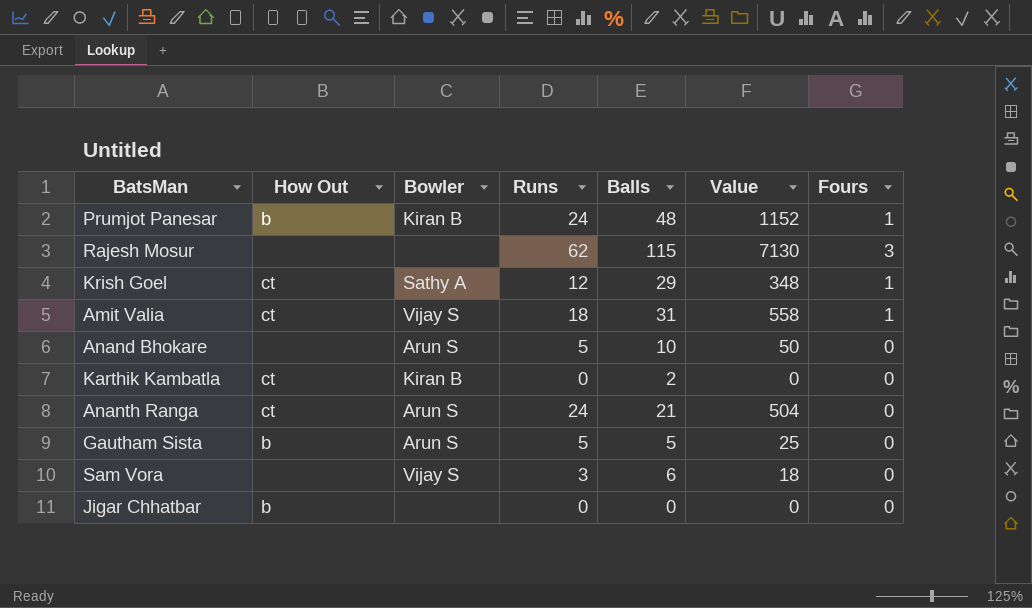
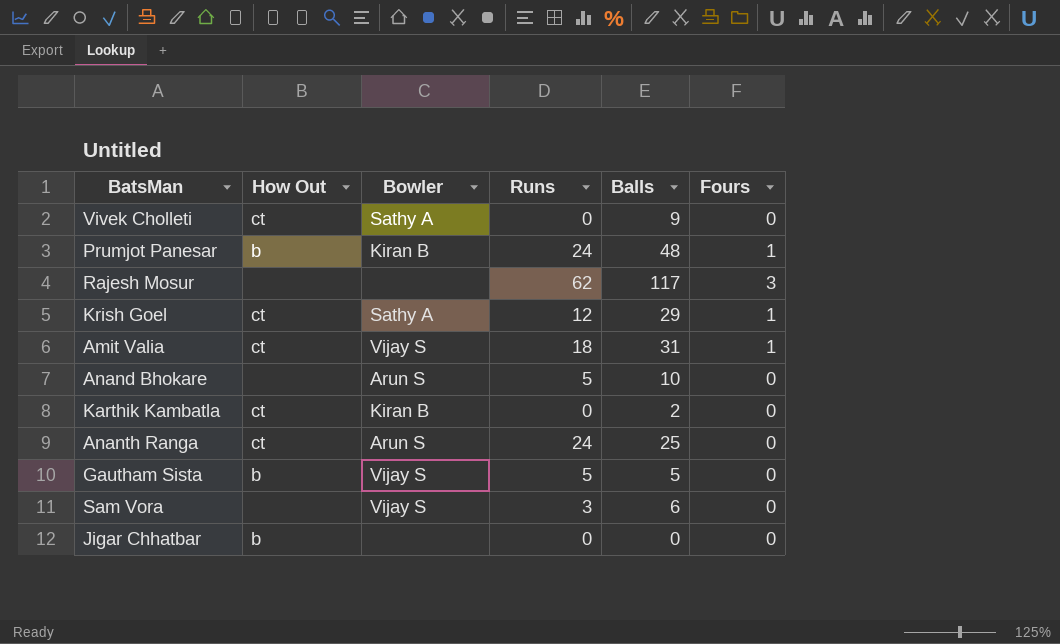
column Value | formula: [Runs] * [Balls] -> none
row Vivek Cholleti: none -> ct | Sathy A | 0 | 9 | 0
Rajesh Mosur | Balls: 115 -> 117
Ananth Ranga | Balls: 21 -> 25
Gautham Sista | Bowler: Arun S -> Vijay S

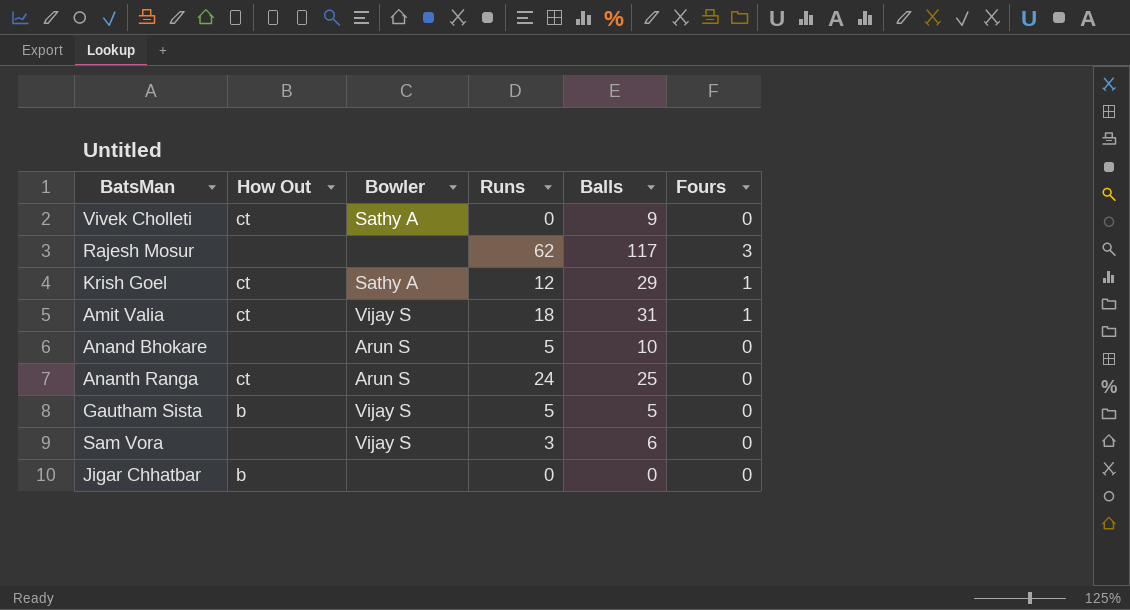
row Prumjot Panesar: b | Kiran B | 24 | 48 | 1 -> none
row Karthik Kambatla: ct | Kiran B | 0 | 2 | 0 -> none

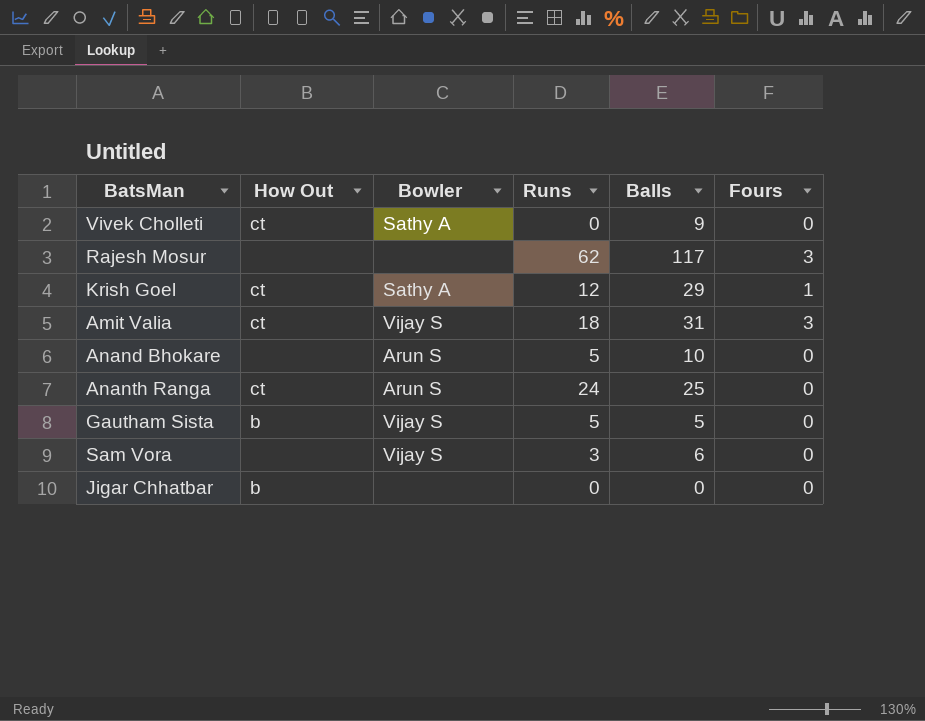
Amit Valia | Fours: 1 -> 3

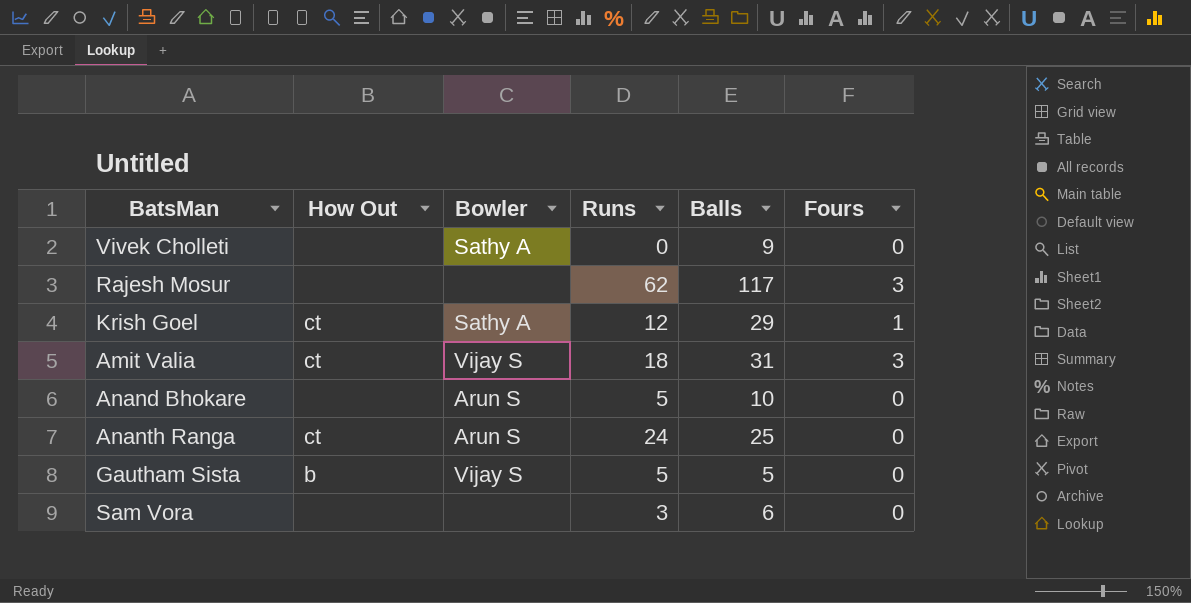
row Jigar Chhatbar: b | none | 0 | 0 | 0 -> none
Vivek Cholleti | How Out: ct -> none
Sam Vora | Bowler: Vijay S -> none

